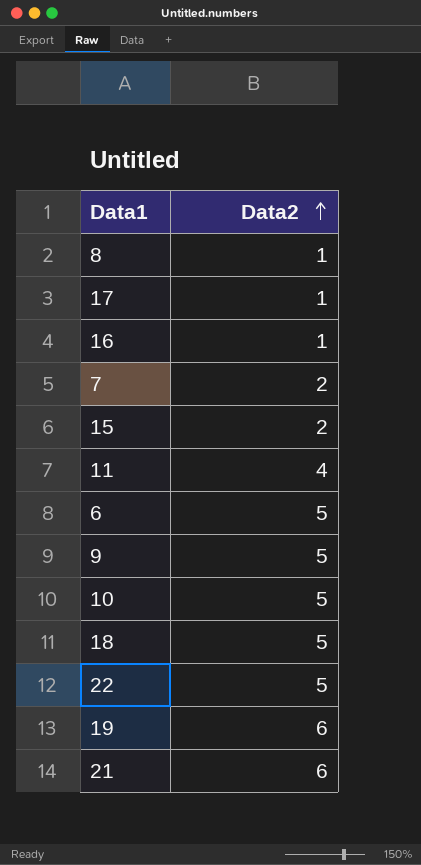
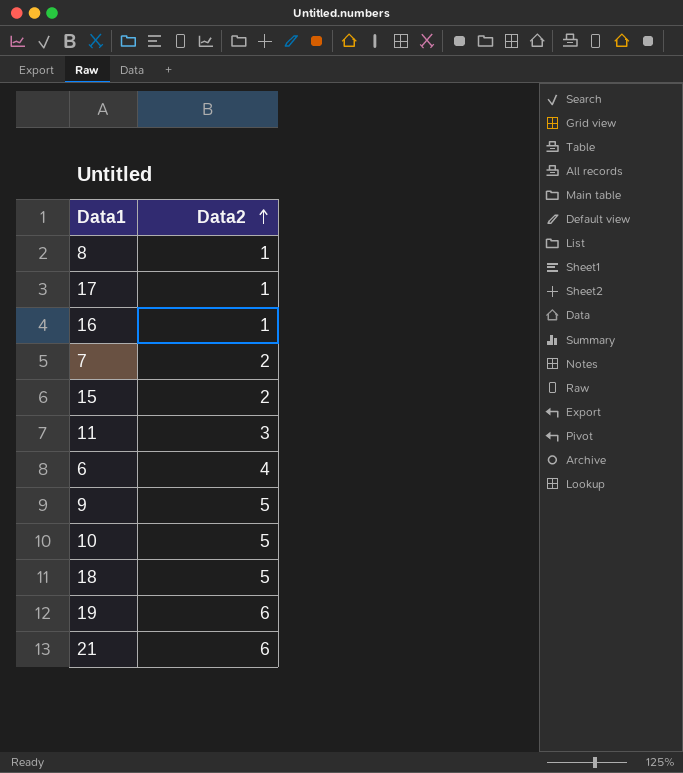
row 22: 5 -> none
11 | Data2: 4 -> 3
6 | Data2: 5 -> 4

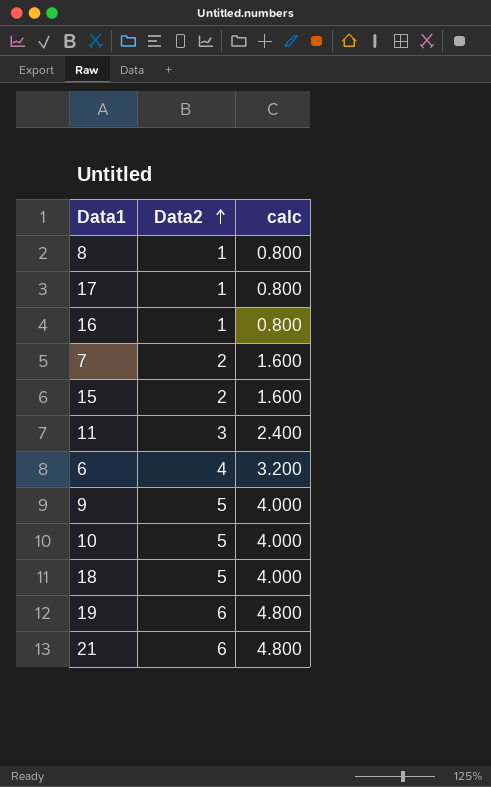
column calc | formula: none -> [Data2] * 0.8

